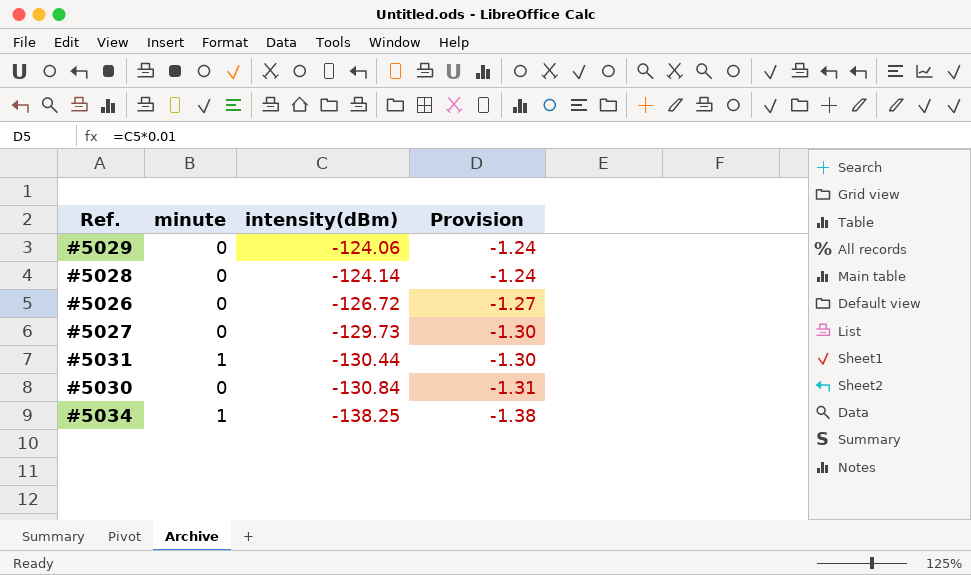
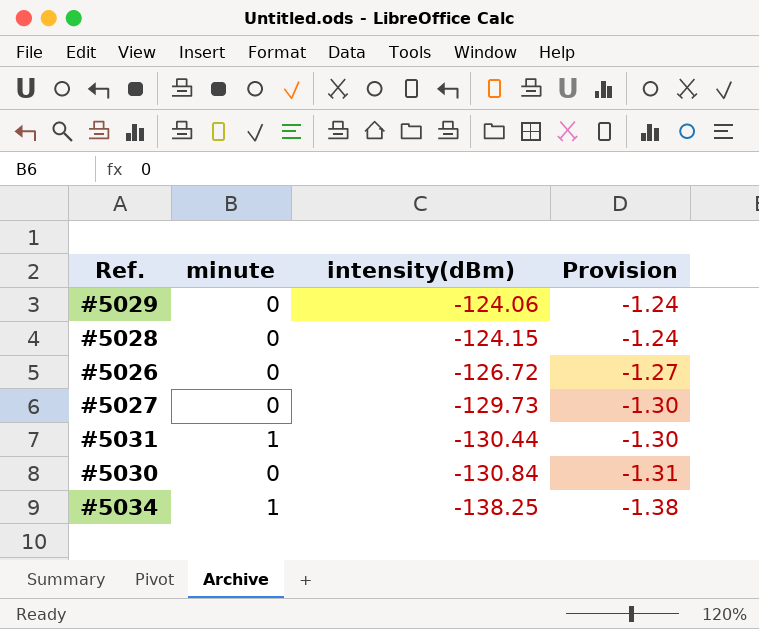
#5028 | intensity(dBm): -124.14 -> -124.15

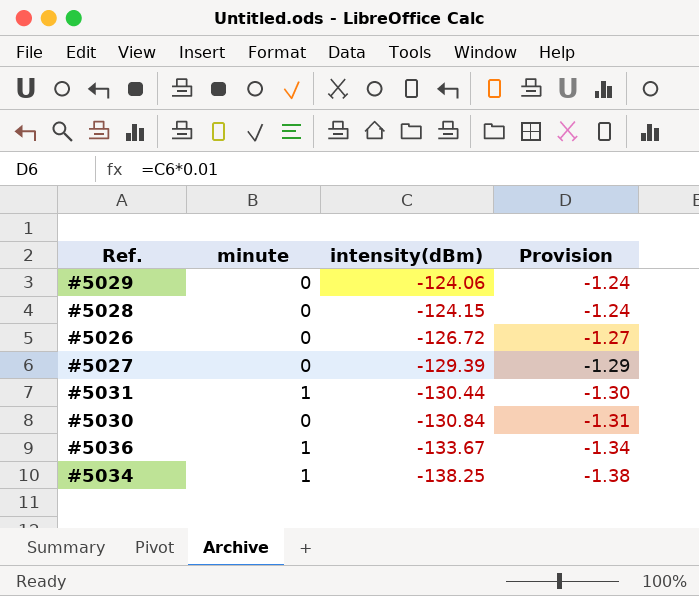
#5027 | intensity(dBm): -129.73 -> -129.39
#5027 | Provision: -1.30 -> -1.29
row #5036: none -> 1 | -133.67 | -1.34

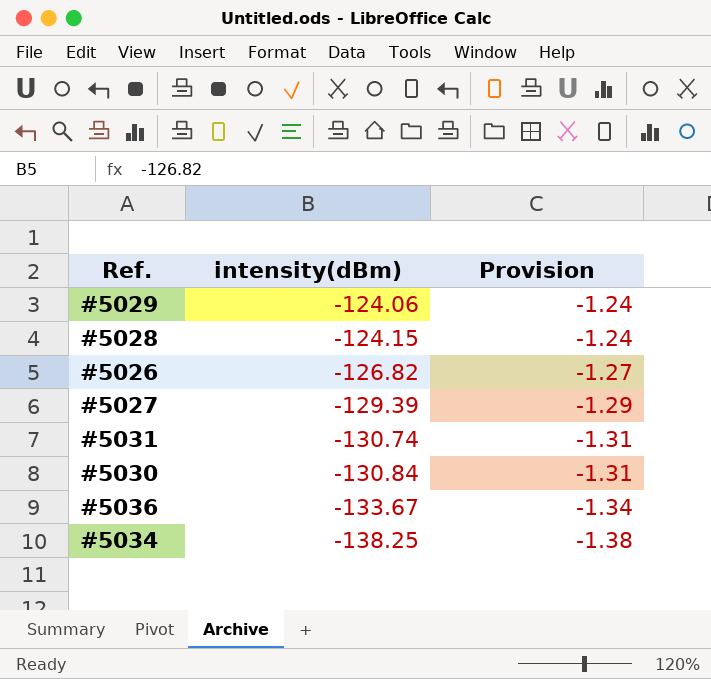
column minute | position: 2 -> none
#5026 | intensity(dBm): -126.72 -> -126.82
#5031 | intensity(dBm): -130.44 -> -130.74
#5031 | Provision: -1.30 -> -1.31

